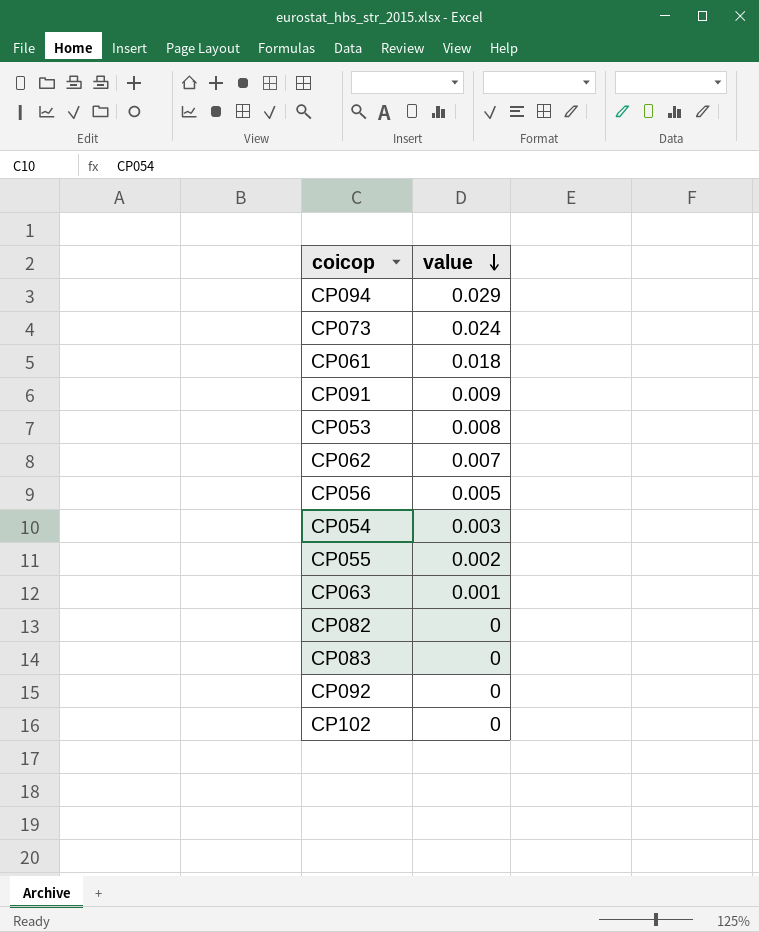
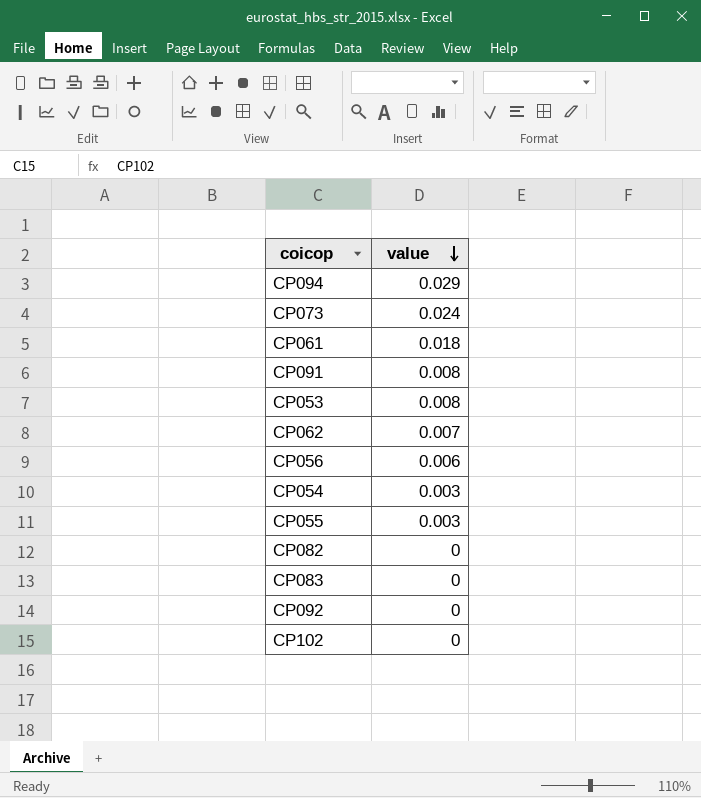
row CP063: 0.001 -> none
CP091 | value: 0.009 -> 0.008
CP056 | value: 0.005 -> 0.006
CP055 | value: 0.002 -> 0.003

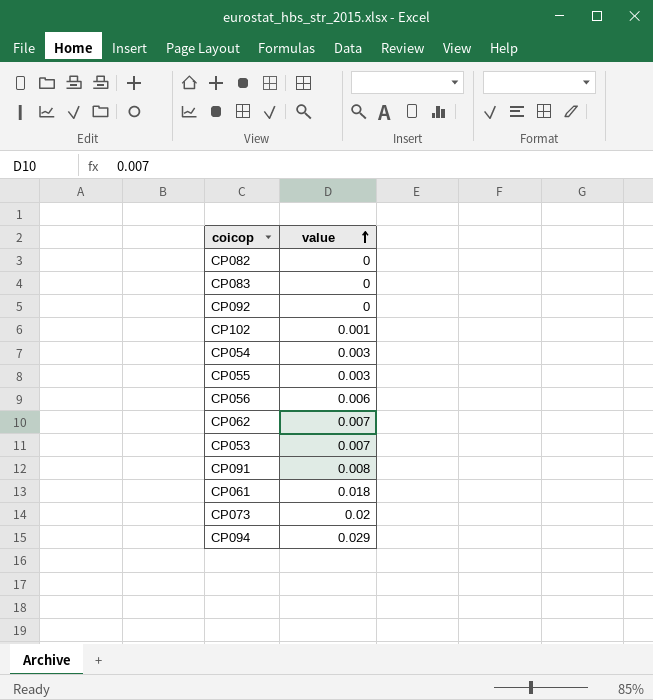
row order: value descending -> value ascending
CP102 | value: 0 -> 0.001
CP053 | value: 0.008 -> 0.007
CP073 | value: 0.024 -> 0.02

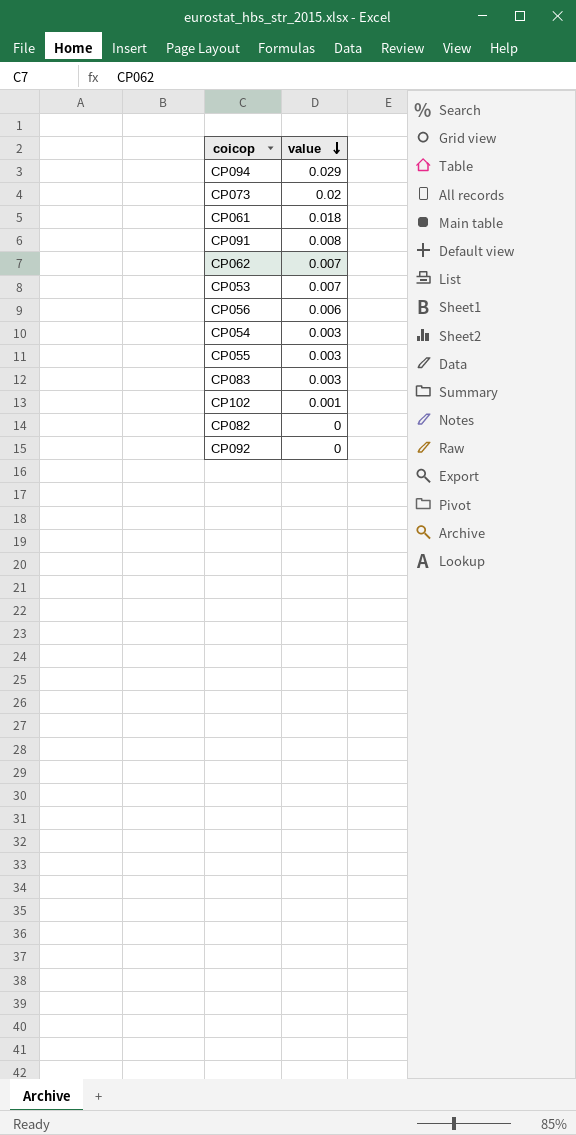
row order: value ascending -> value descending
CP083 | value: 0 -> 0.003

